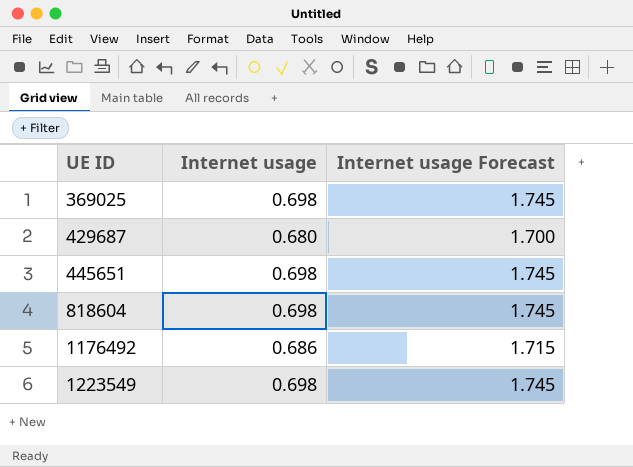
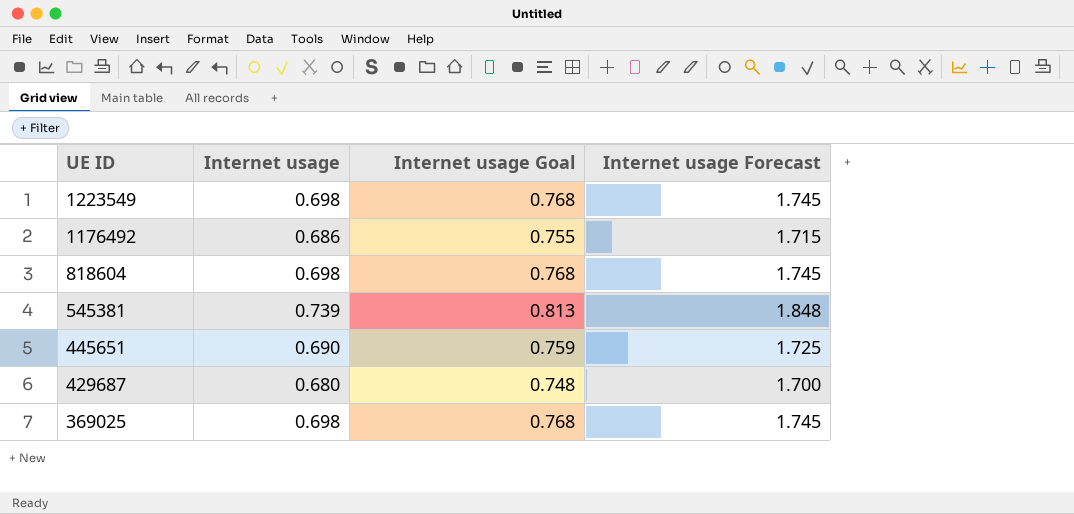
row order: UE ID ascending -> UE ID descending
column Internet usage Goal | formula: none -> [Internet usage] * 1.1
row 545381: none -> 0.739 | 0.813 | 1.848
445651 | Internet usage: 0.698 -> 0.690
445651 | Internet usage Forecast: 1.745 -> 1.725

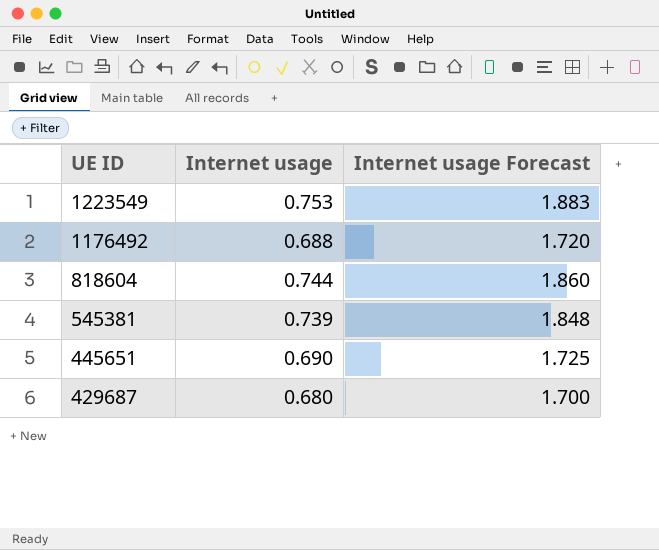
column Internet usage Goal | formula: [Internet usage] * 1.1 -> none
row 369025: 0.698 | 0.768 | 1.745 -> none
1223549 | Internet usage: 0.698 -> 0.753
1223549 | Internet usage Forecast: 1.745 -> 1.883
1176492 | Internet usage: 0.686 -> 0.688
1176492 | Internet usage Forecast: 1.715 -> 1.720
818604 | Internet usage: 0.698 -> 0.744
818604 | Internet usage Forecast: 1.745 -> 1.860

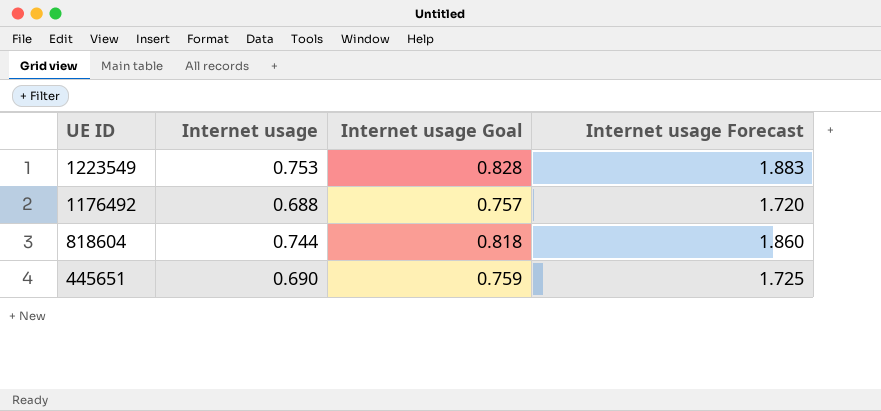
column Internet usage Goal | formula: none -> [Internet usage] * 1.1
row 545381: 0.739 | 1.848 -> none
row 429687: 0.680 | 1.700 -> none

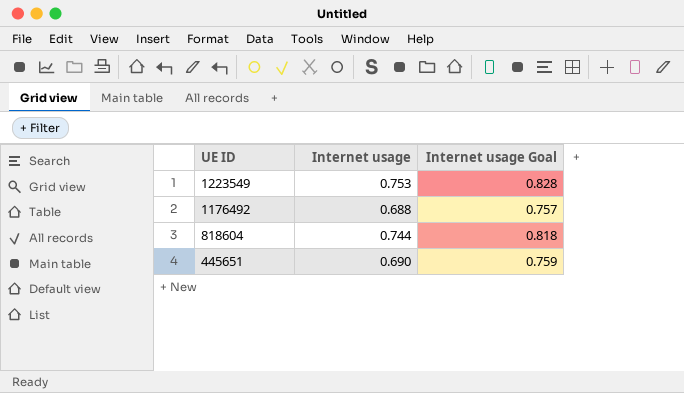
column Internet usage Forecast | formula: [Internet usage] * 2.5 -> none

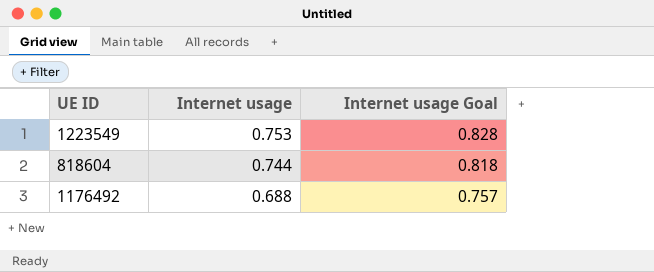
row order: UE ID descending -> Internet usage descending
row 445651: 0.690 | 0.759 -> none

